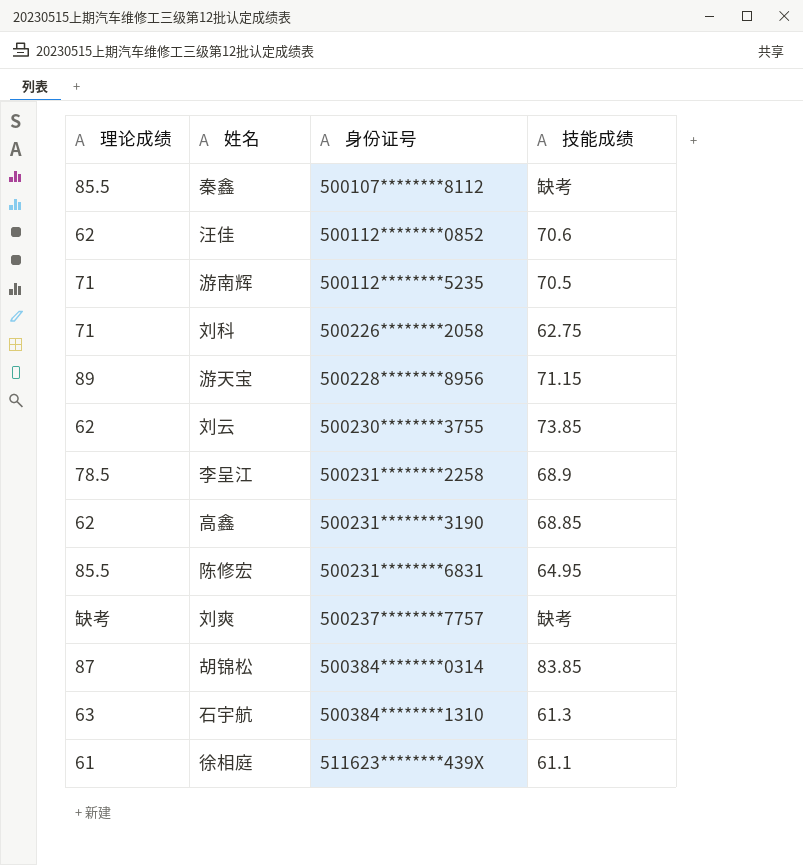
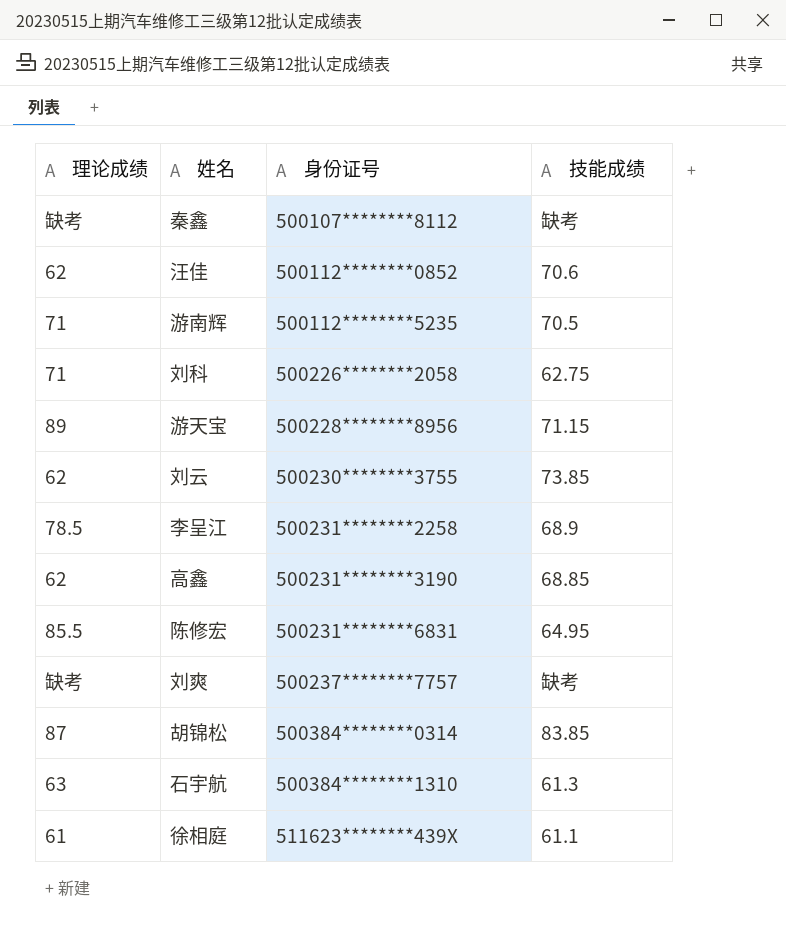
秦鑫 | 理论成绩: 85.5 -> 缺考

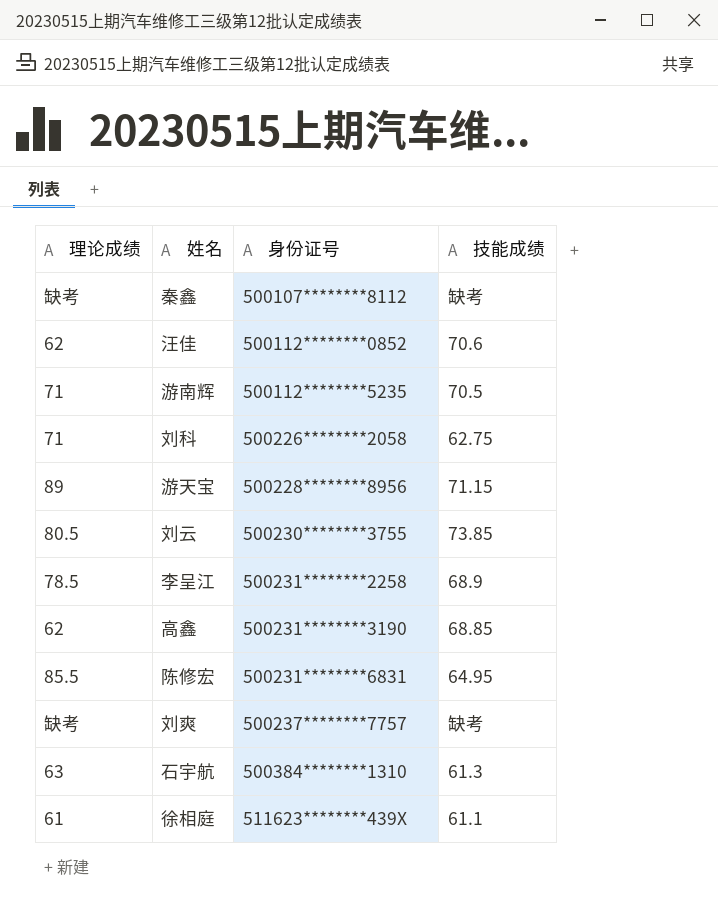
row 胡锦松: 87 | 500384********0314 | 83.85 -> none
刘云 | 理论成绩: 62 -> 80.5

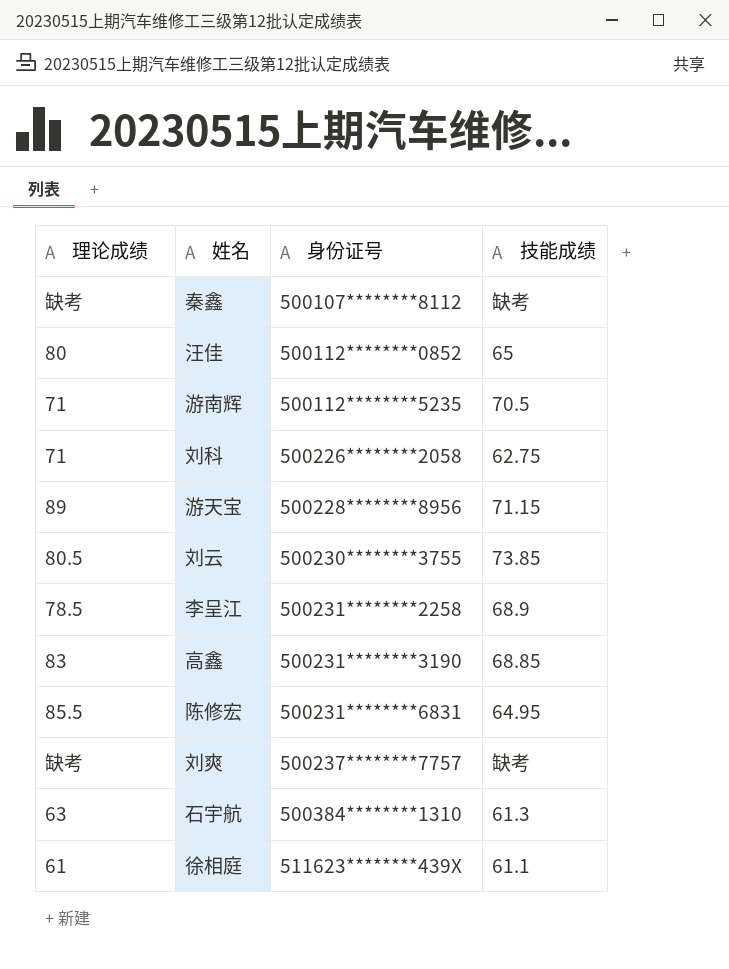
汪佳 | 理论成绩: 62 -> 80
汪佳 | 技能成绩: 70.6 -> 65
高鑫 | 理论成绩: 62 -> 83

